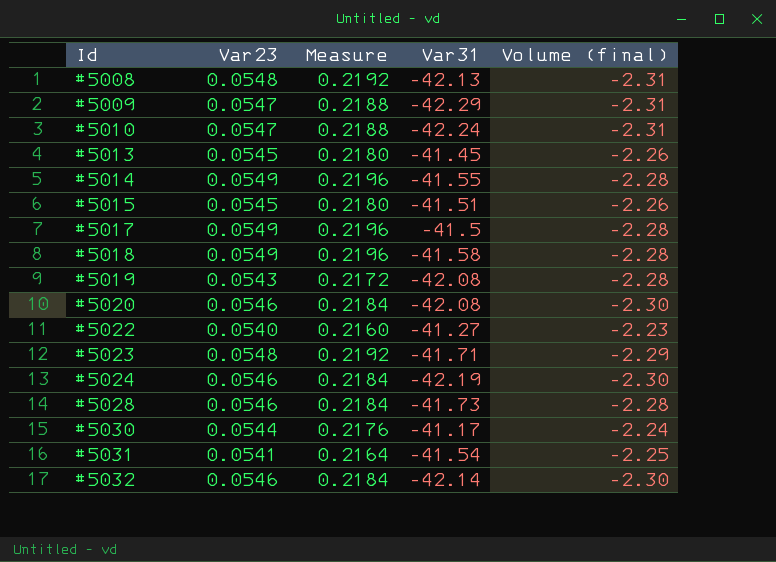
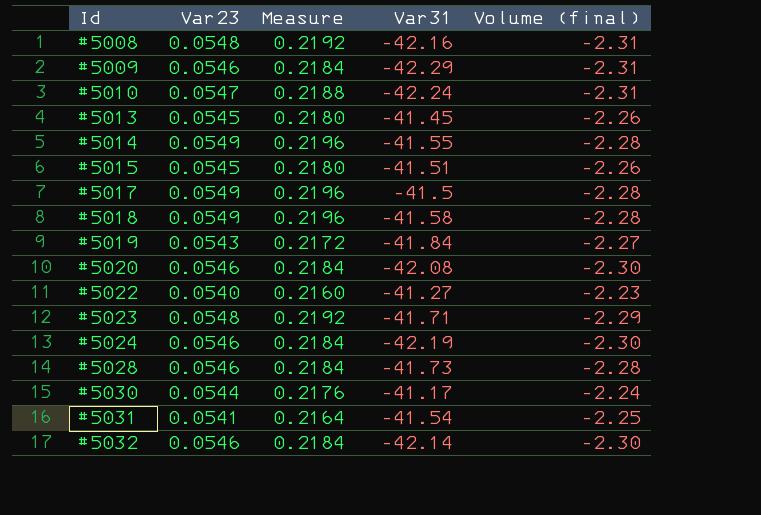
#5008 | Var31: -42.13 -> -42.16
#5009 | Var23: 0.0547 -> 0.0546
#5009 | Measure: 0.2188 -> 0.2184
#5019 | Var31: -42.08 -> -41.84
#5019 | Volume (final): -2.28 -> -2.27

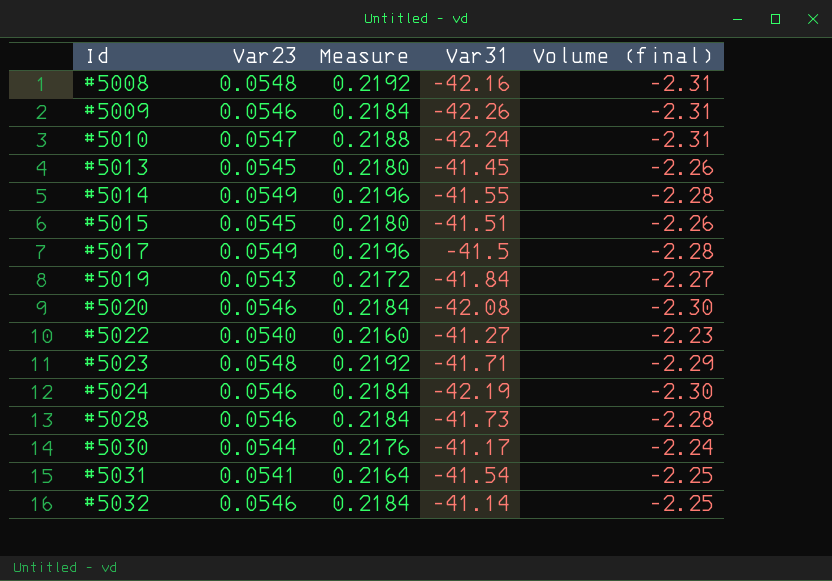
row #5018: 0.0549 | 0.2196 | -41.58 | -2.28 -> none
#5009 | Var31: -42.29 -> -42.26
#5032 | Var31: -42.14 -> -41.14
#5032 | Volume (final): -2.30 -> -2.25

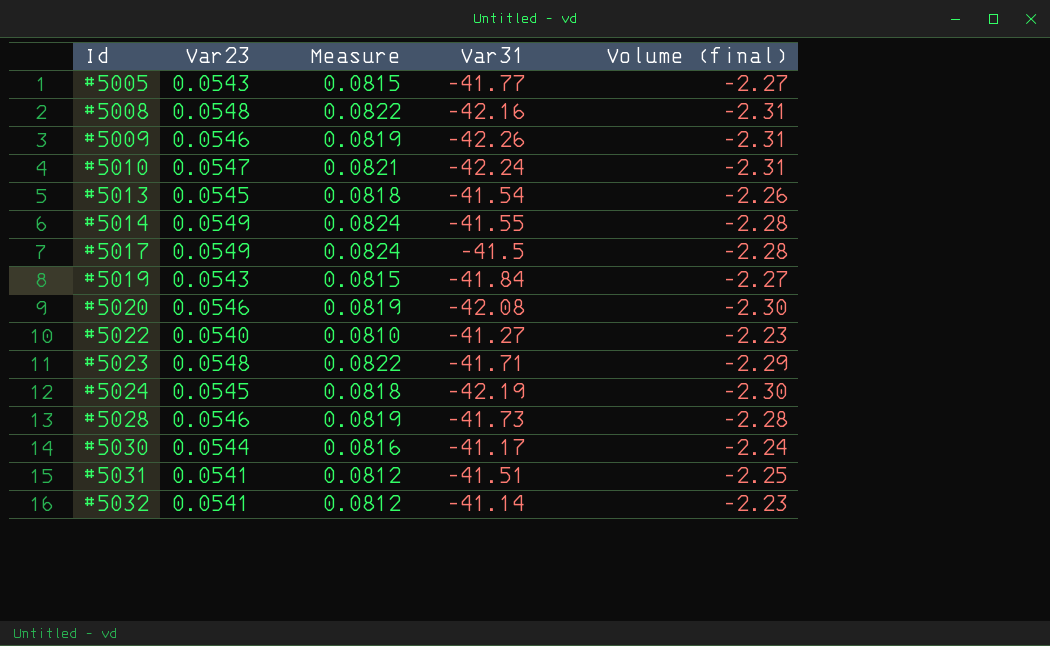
column Measure | formula: [Var23] * 4 -> [Var23] * 1.5
row #5015: 0.0545 | 0.2180 | -41.51 | -2.26 -> none
row #5005: none -> 0.0543 | 0.0815 | -41.77 | -2.27
#5013 | Var31: -41.45 -> -41.54
#5024 | Var23: 0.0546 -> 0.0545
#5031 | Var31: -41.54 -> -41.51
#5032 | Var23: 0.0546 -> 0.0541
#5032 | Volume (final): -2.25 -> -2.23

